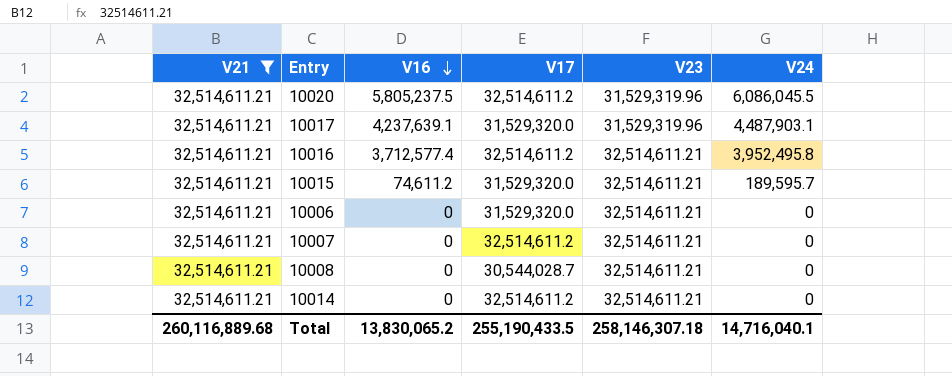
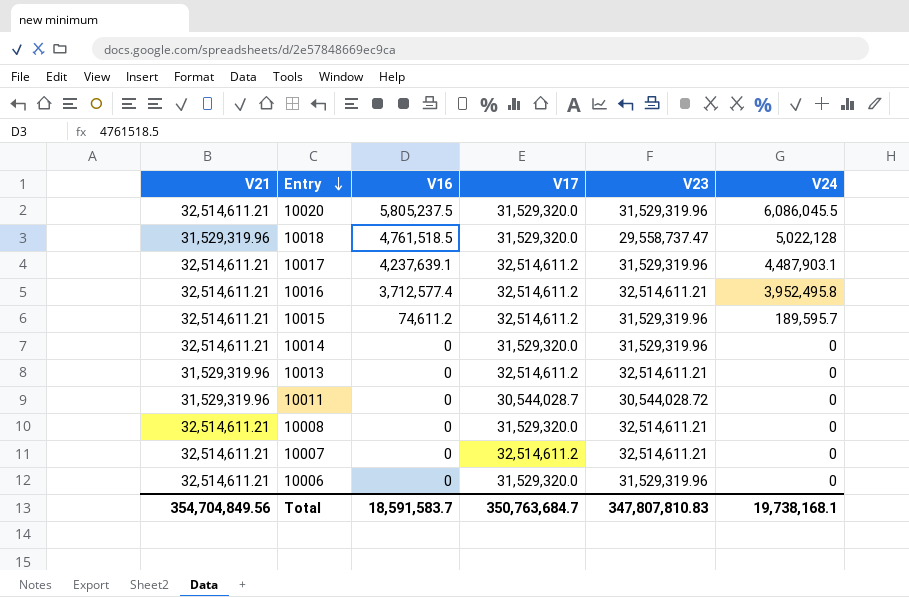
filter: V21 = 32,514,611.21 -> none
row order: V16 descending -> Entry descending
10020 | V17: 32,514,611.2 -> 31,529,320.0
10017 | V17: 31,529,320.0 -> 32,514,611.2
10015 | V17: 31,529,320.0 -> 32,514,611.2
10015 | V23: 32,514,611.21 -> 31,529,319.96
10014 | V17: 32,514,611.2 -> 31,529,320.0
10014 | V23: 32,514,611.21 -> 31,529,319.96
10008 | V17: 30,544,028.7 -> 31,529,320.0
10006 | V23: 32,514,611.21 -> 31,529,319.96
Total | V21: 260,116,889.68 -> 354,704,849.56
Total | V16: 13,830,065.2 -> 18,591,583.7
Total | V17: 255,190,433.5 -> 350,763,684.7
Total | V23: 258,146,307.18 -> 347,807,810.83
Total | V24: 14,716,040.1 -> 19,738,168.1

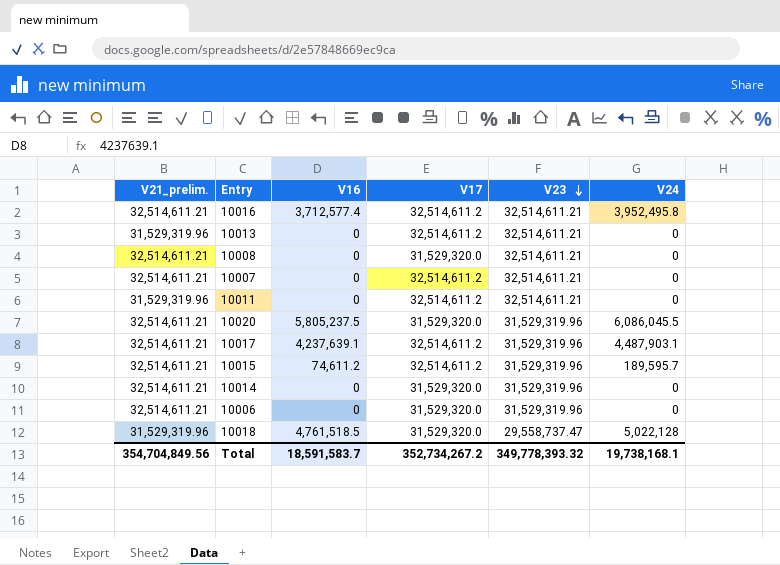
row order: Entry descending -> V23 descending
column name: V21 -> V21_prelim.
10011 | V17: 30,544,028.7 -> 32,514,611.2
10011 | V23: 30,544,028.72 -> 32,514,611.21
Total | V17: 350,763,684.7 -> 352,734,267.2
Total | V23: 347,807,810.83 -> 349,778,393.32

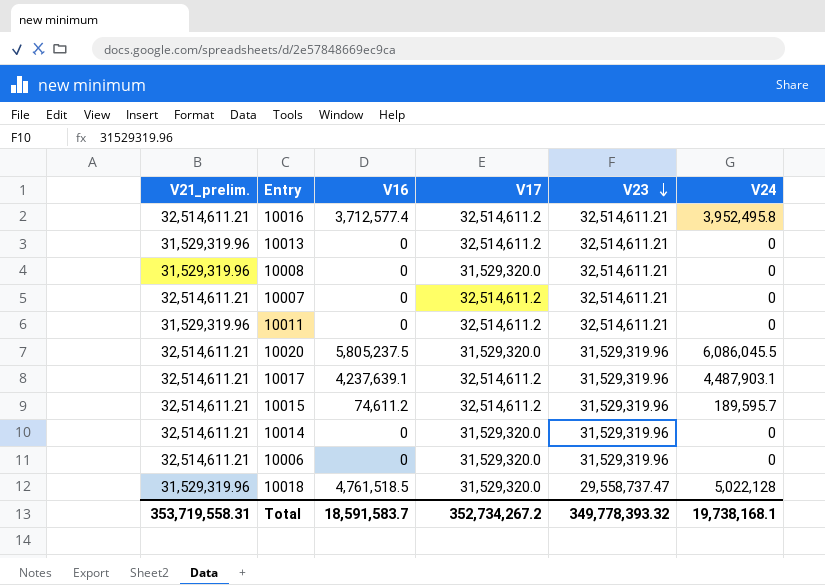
10008 | V21_prelim.: 32,514,611.21 -> 31,529,319.96
Total | V21_prelim.: 354,704,849.56 -> 353,719,558.31

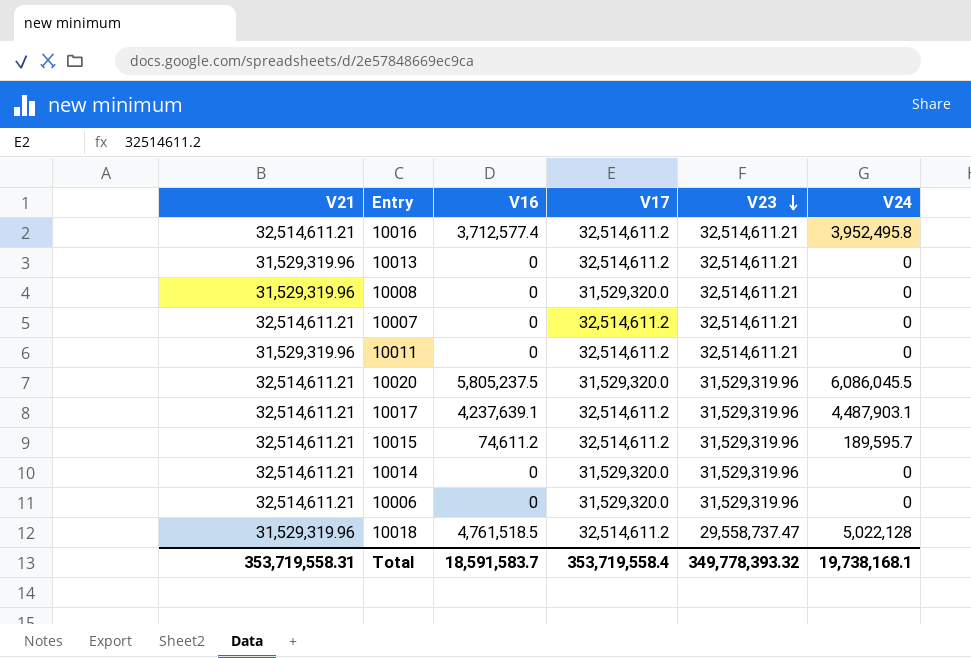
column name: V21_prelim. -> V21
10018 | V17: 31,529,320.0 -> 32,514,611.2
Total | V17: 352,734,267.2 -> 353,719,558.4

